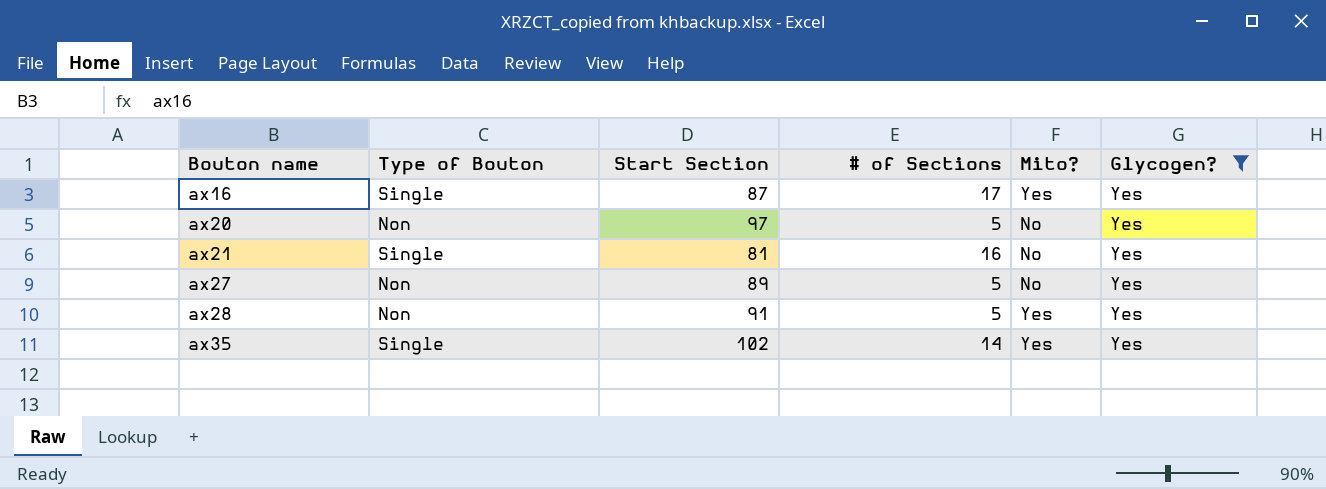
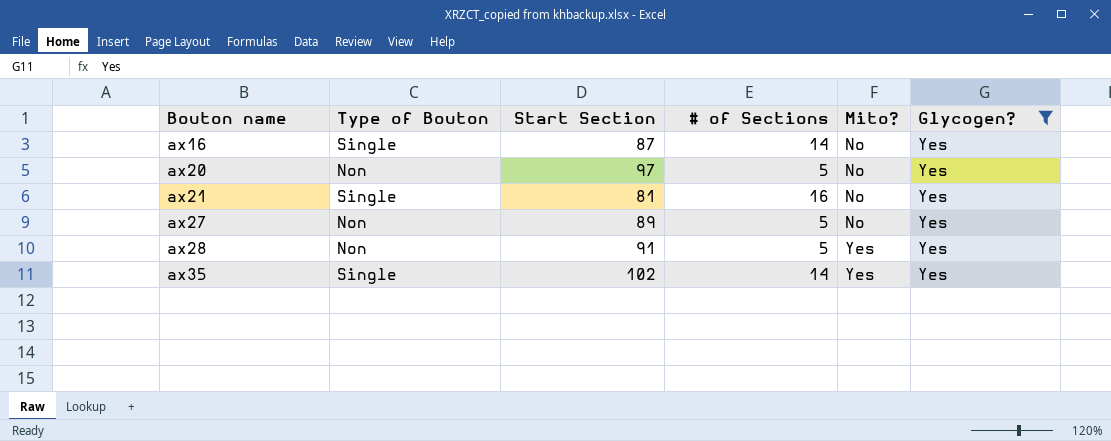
ax16 | # of Sections: 17 -> 14
ax16 | Mito?: Yes -> No

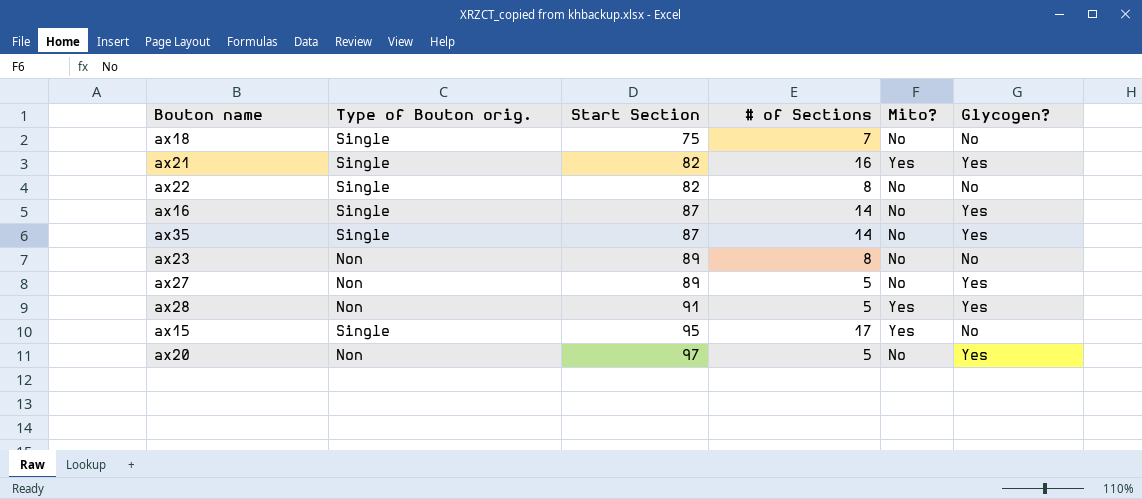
filter: Glycogen? = Yes -> none
row order: Bouton name ascending -> Start Section ascending
column name: Type of Bouton -> Type of Bouton orig.
ax21 | Start Section: 81 -> 82
ax21 | Mito?: No -> Yes
ax35 | Start Section: 102 -> 87
ax35 | Mito?: Yes -> No

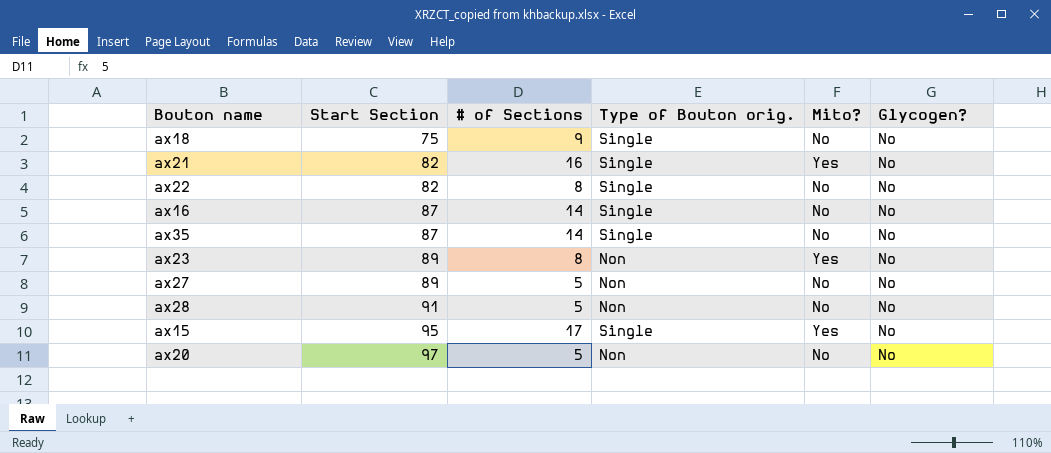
column Type of Bouton orig. | position: 2 -> 4
ax18 | # of Sections: 7 -> 9
ax21 | Glycogen?: Yes -> No
ax16 | Glycogen?: Yes -> No
ax35 | Glycogen?: Yes -> No
ax23 | Mito?: No -> Yes
ax27 | Glycogen?: Yes -> No
ax28 | Mito?: Yes -> No
ax28 | Glycogen?: Yes -> No
ax20 | Glycogen?: Yes -> No

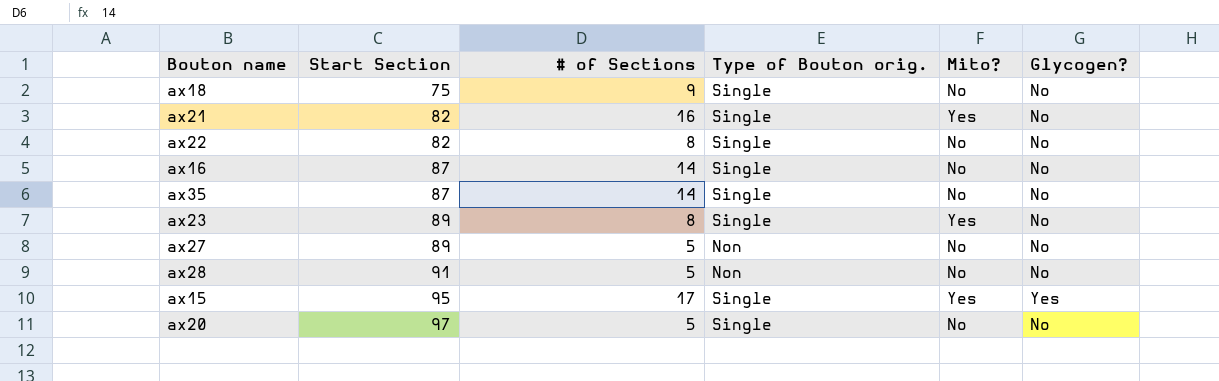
ax23 | Type of Bouton orig.: Non -> Single
ax15 | Glycogen?: No -> Yes
ax20 | Type of Bouton orig.: Non -> Single

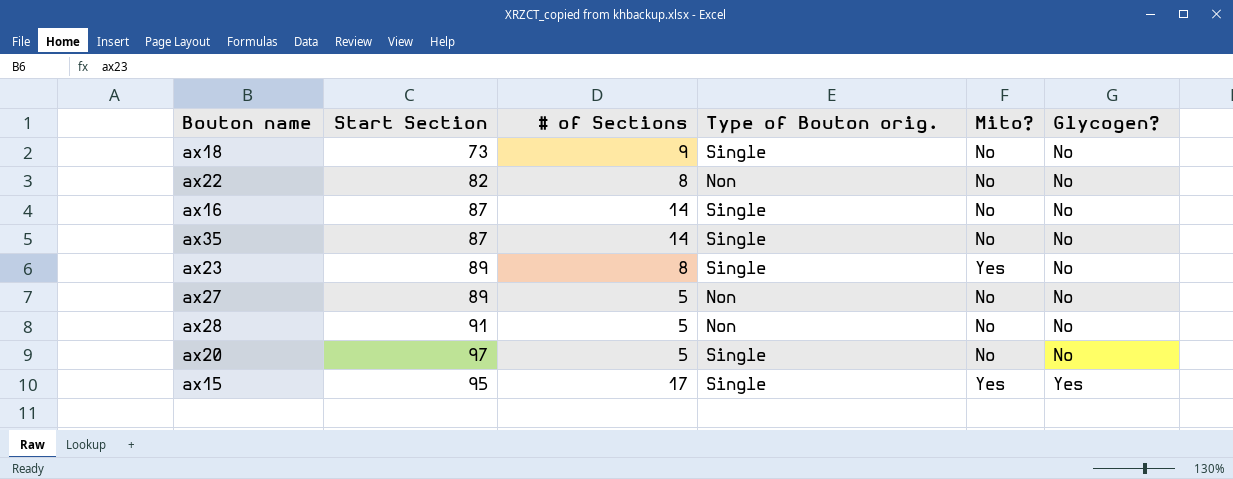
row order: Start Section ascending -> Glycogen? ascending
row ax21: 82 | 16 | Single | Yes | No -> none
ax18 | Start Section: 75 -> 73
ax22 | Type of Bouton orig.: Single -> Non

